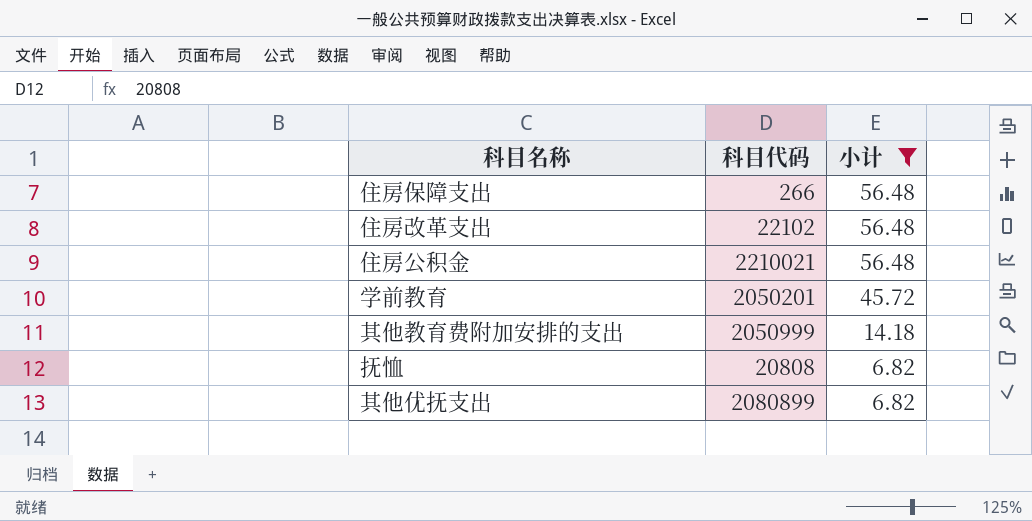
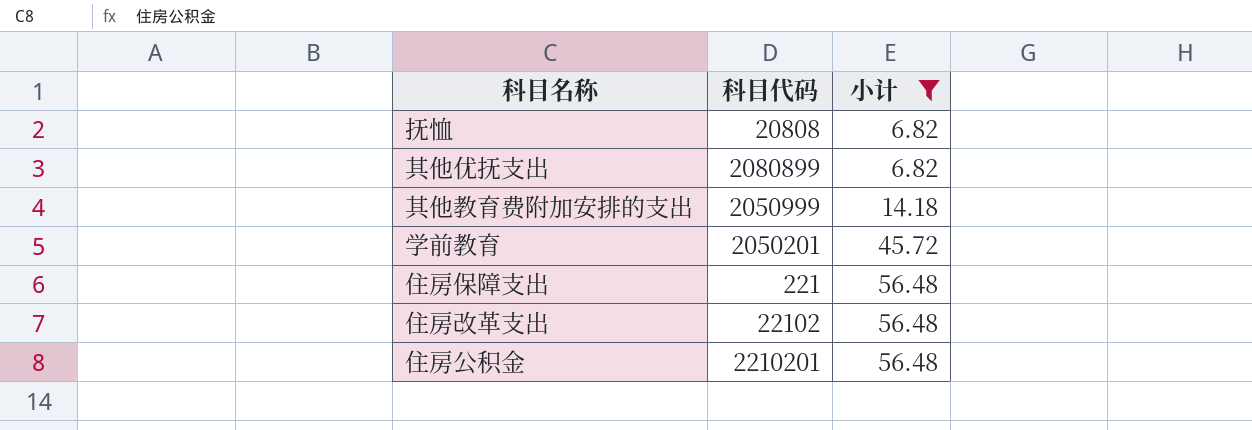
row order: 小计 descending -> 小计 ascending
住房保障支出 | 科目代码: 266 -> 221
住房公积金 | 科目代码: 2210021 -> 2210201

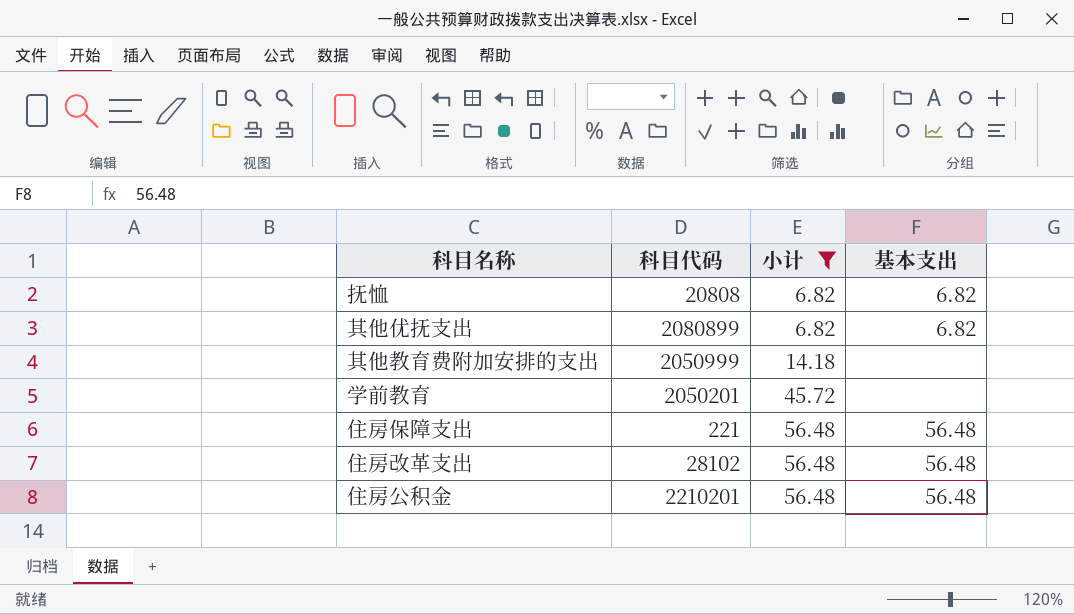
column 基本支出 | position: none -> 4
住房改革支出 | 科目代码: 22102 -> 28102

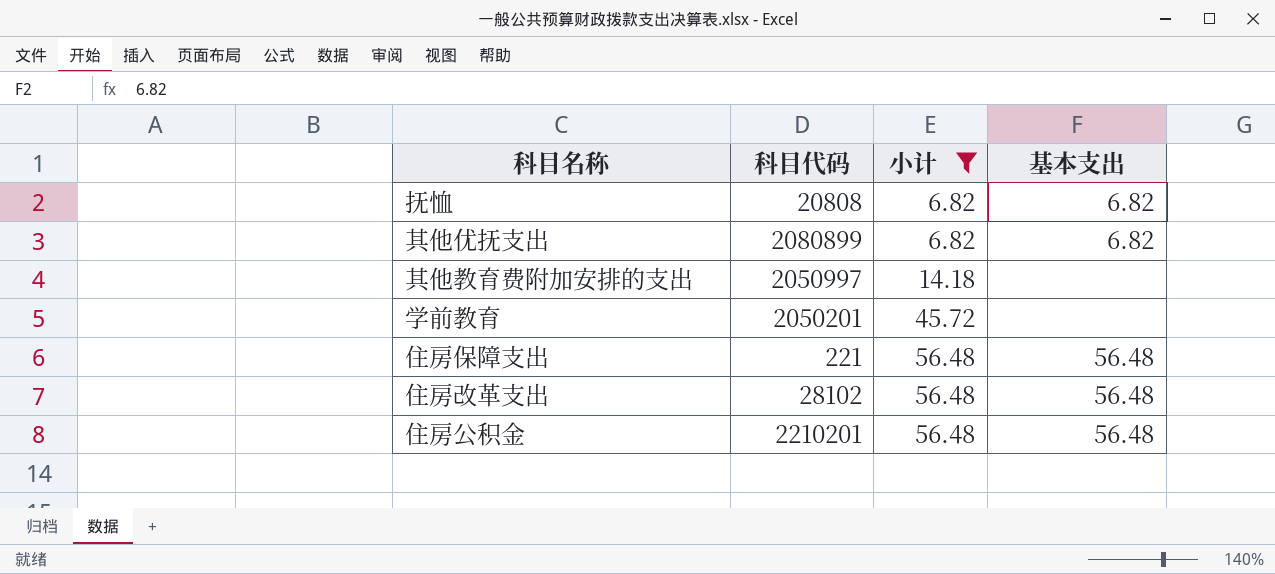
其他教育费附加安排的支出 | 科目代码: 2050999 -> 2050997

